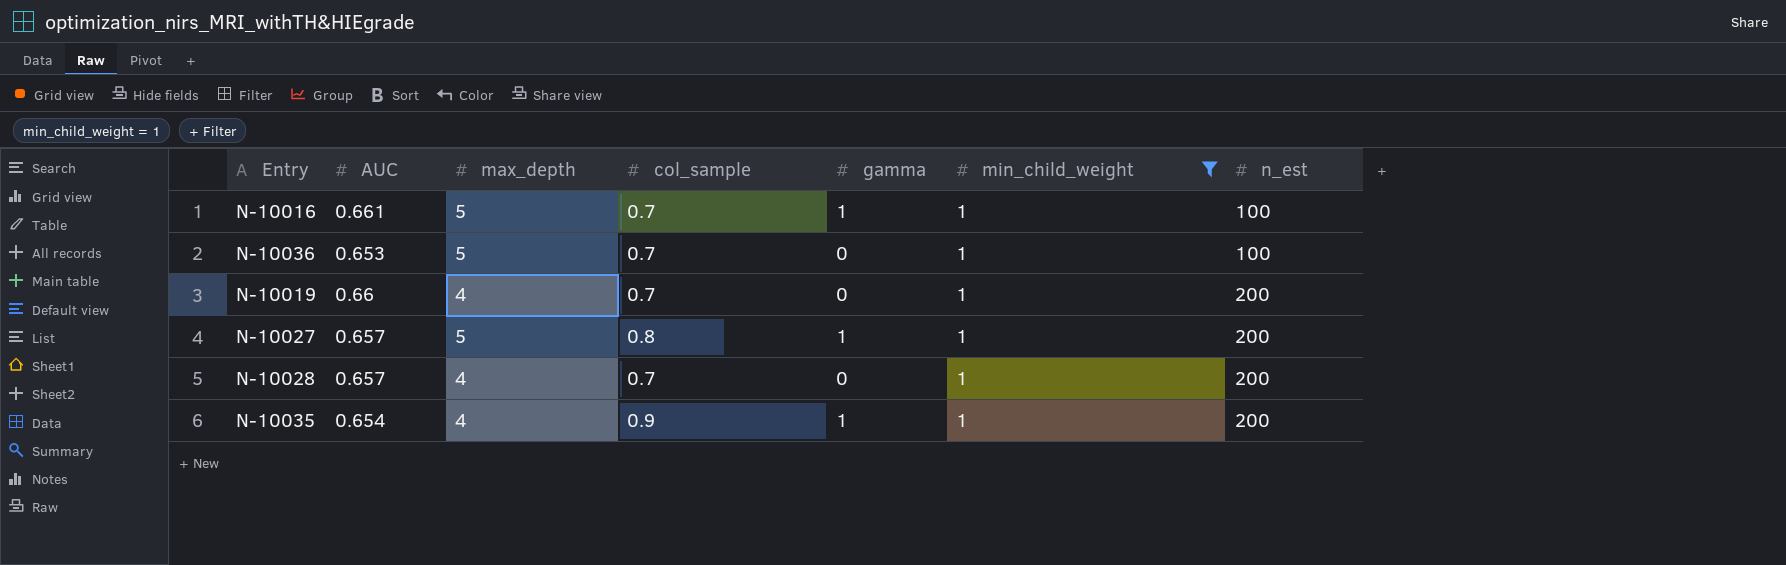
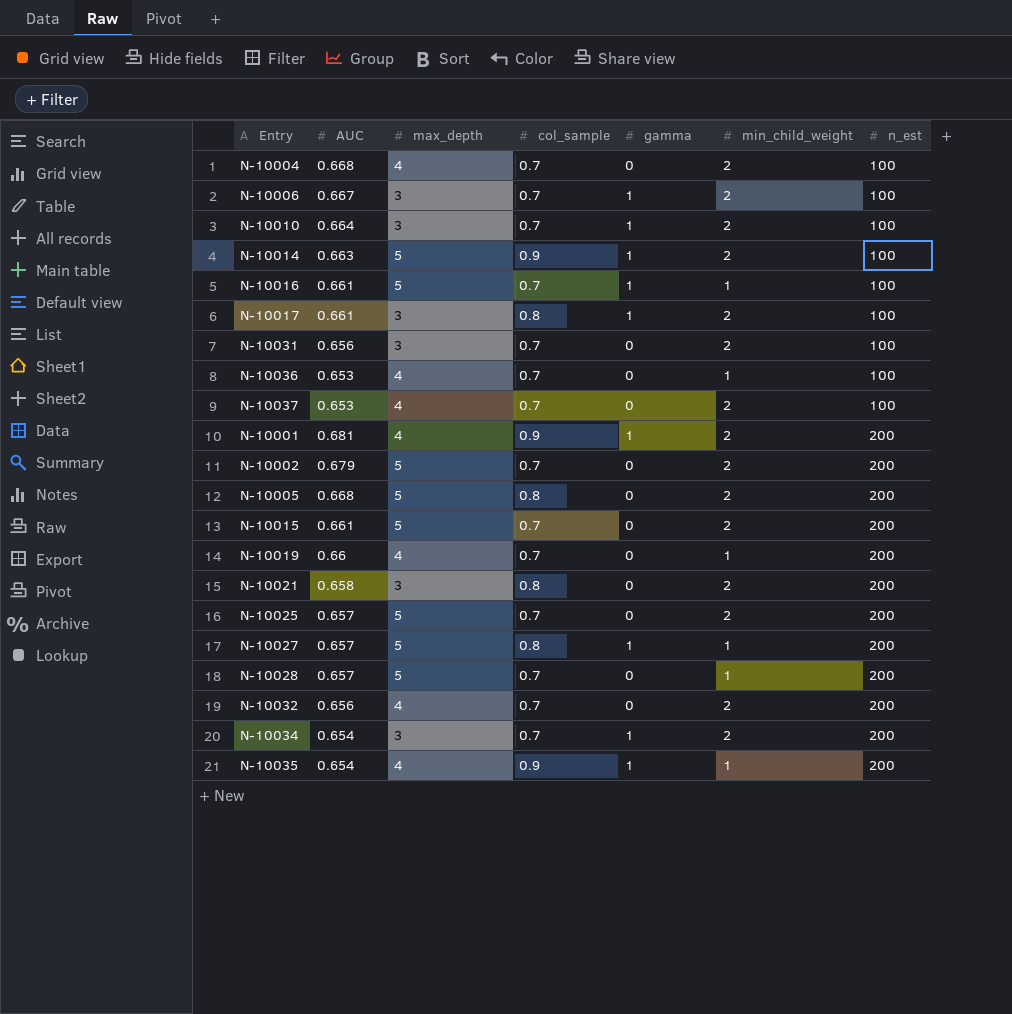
filter: min_child_weight = 1 -> none
N-10036 | max_depth: 5 -> 4
N-10028 | max_depth: 4 -> 5

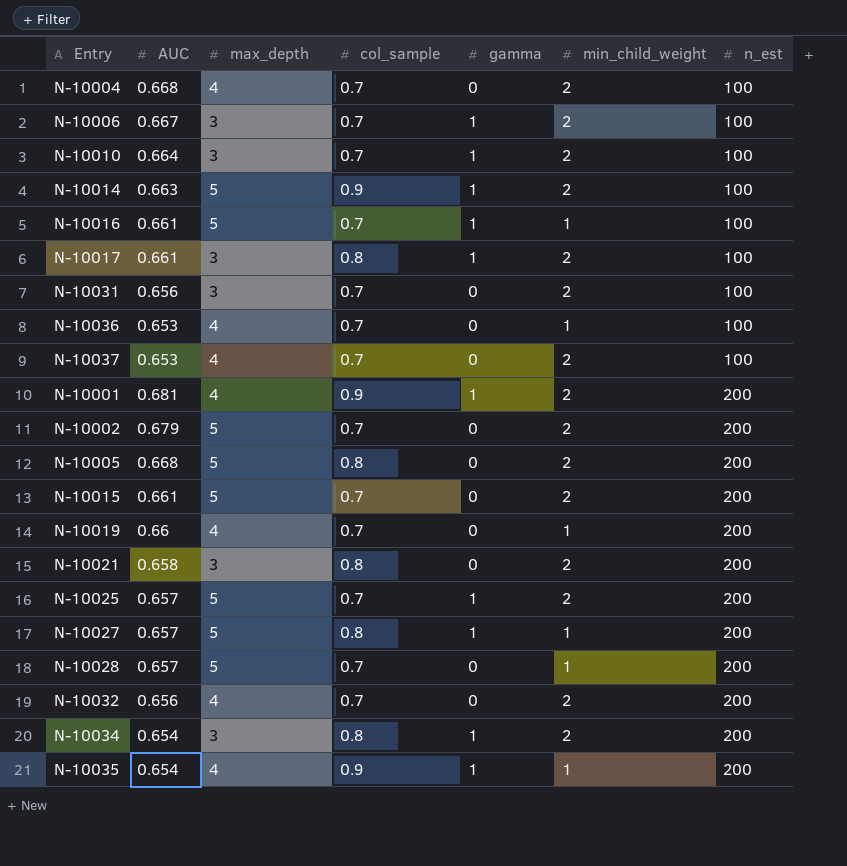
N-10025 | gamma: 0 -> 1
N-10034 | col_sample: 0.7 -> 0.8

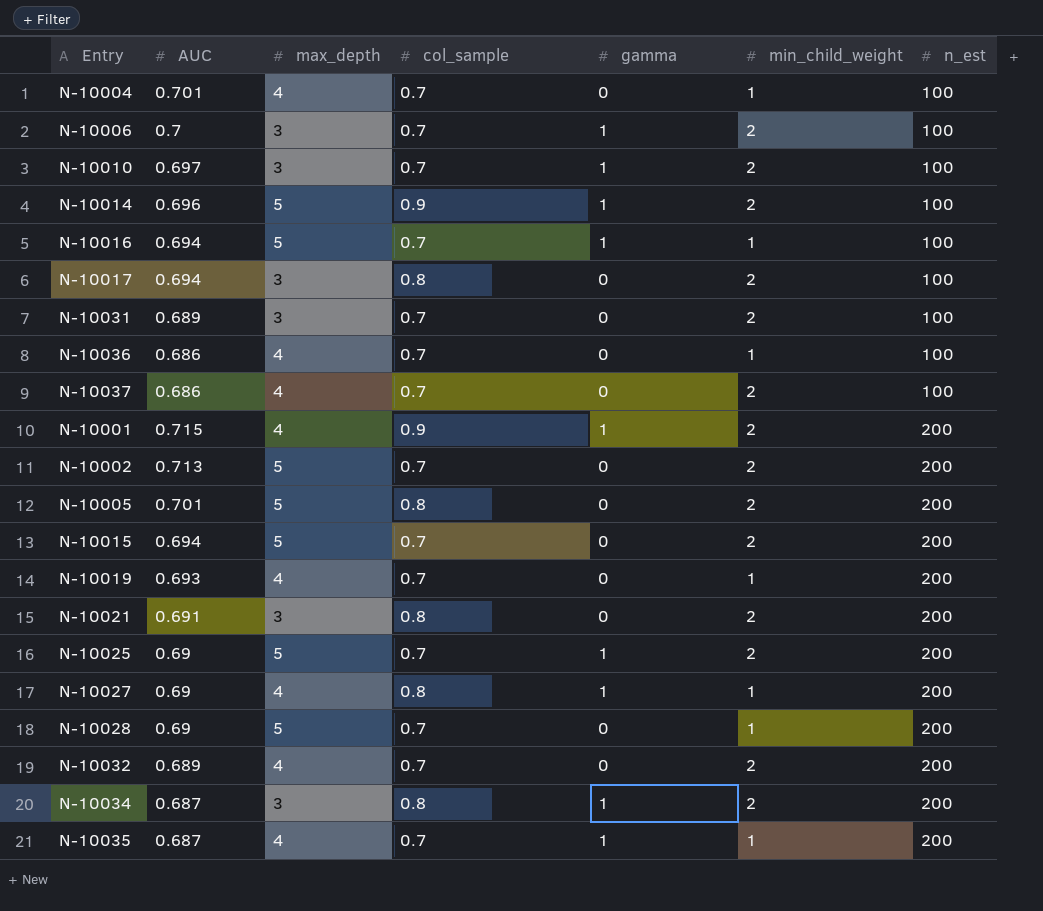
N-10004 | AUC: 0.668 -> 0.701
N-10004 | min_child_weight: 2 -> 1
N-10006 | AUC: 0.667 -> 0.7
N-10010 | AUC: 0.664 -> 0.697
N-10014 | AUC: 0.663 -> 0.696
N-10016 | AUC: 0.661 -> 0.694
N-10017 | AUC: 0.661 -> 0.694
N-10017 | gamma: 1 -> 0
N-10031 | AUC: 0.656 -> 0.689
N-10036 | AUC: 0.653 -> 0.686
N-10037 | AUC: 0.653 -> 0.686
N-10001 | AUC: 0.681 -> 0.715
N-10002 | AUC: 0.679 -> 0.713
N-10005 | AUC: 0.668 -> 0.701
N-10015 | AUC: 0.661 -> 0.694
N-10019 | AUC: 0.66 -> 0.693
N-10021 | AUC: 0.658 -> 0.691
N-10025 | AUC: 0.657 -> 0.69
N-10027 | AUC: 0.657 -> 0.69
N-10027 | max_depth: 5 -> 4
N-10028 | AUC: 0.657 -> 0.69
N-10032 | AUC: 0.656 -> 0.689
N-10034 | AUC: 0.654 -> 0.687
N-10035 | AUC: 0.654 -> 0.687
N-10035 | col_sample: 0.9 -> 0.7

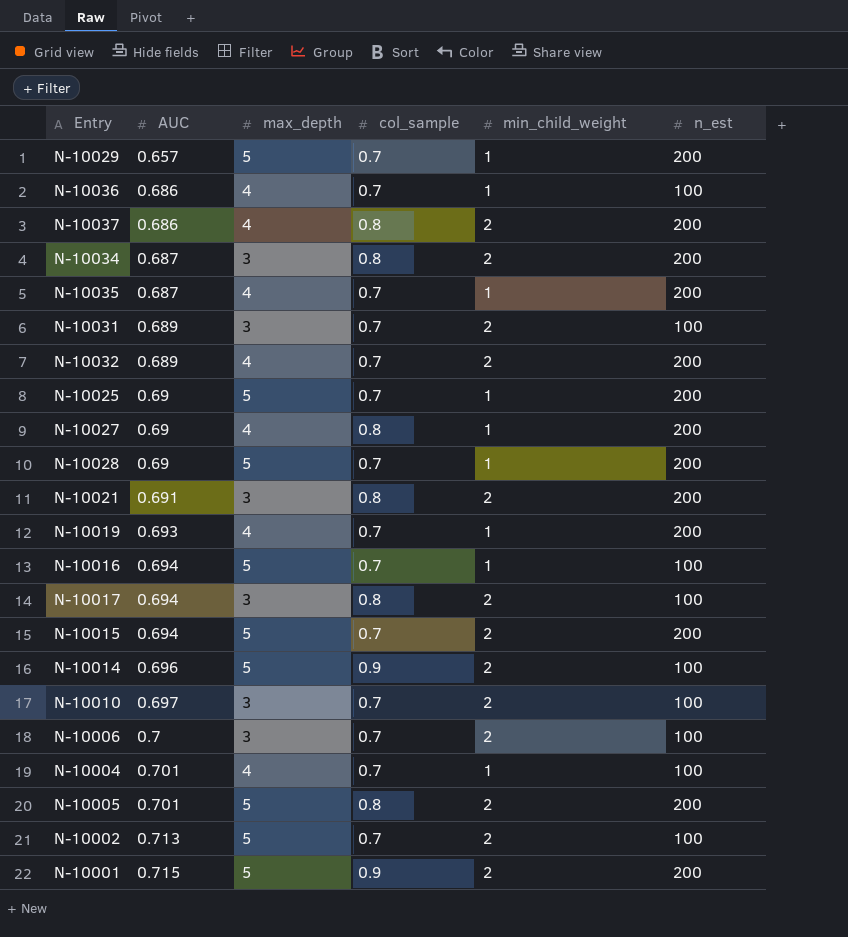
row order: n_est ascending -> AUC ascending
column gamma | position: 5 -> none
row N-10029: none -> 0.657 | 5 | 0.7 | 1 | 200
N-10037 | col_sample: 0.7 -> 0.8
N-10037 | n_est: 100 -> 200
N-10025 | min_child_weight: 2 -> 1
N-10002 | n_est: 200 -> 100
N-10001 | max_depth: 4 -> 5

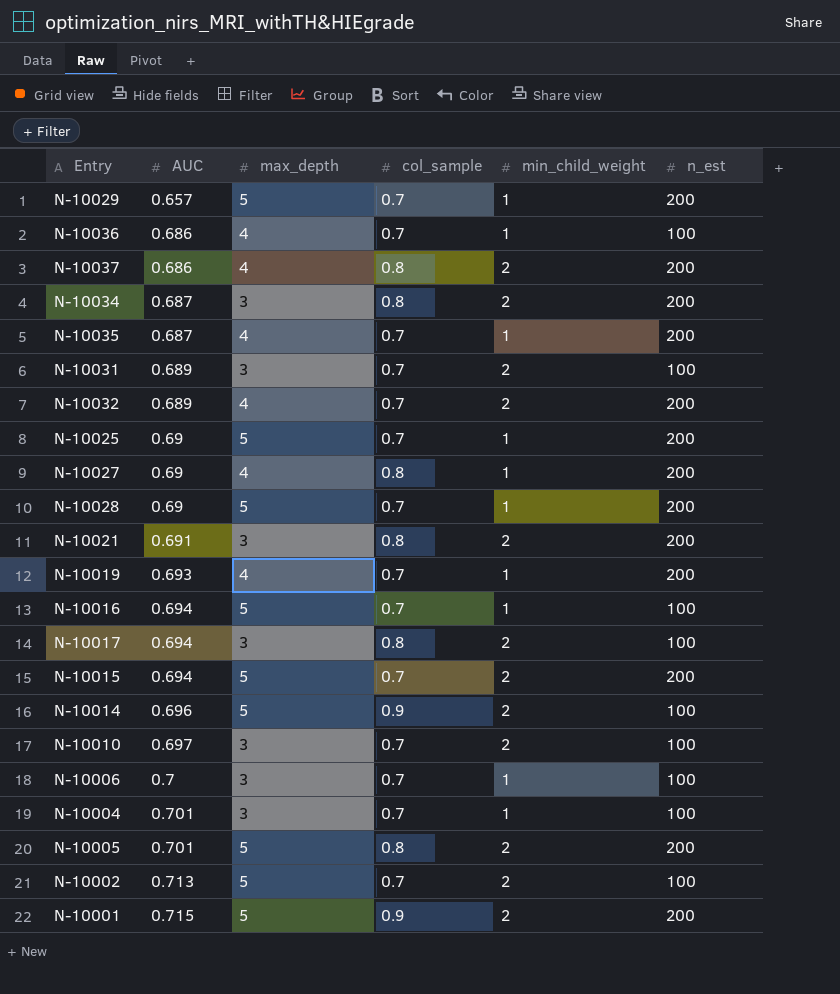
N-10006 | min_child_weight: 2 -> 1
N-10004 | max_depth: 4 -> 3

